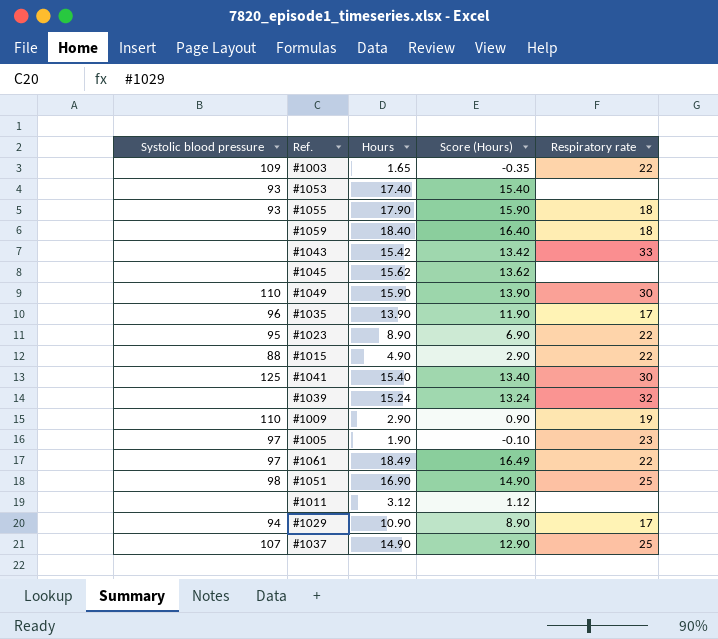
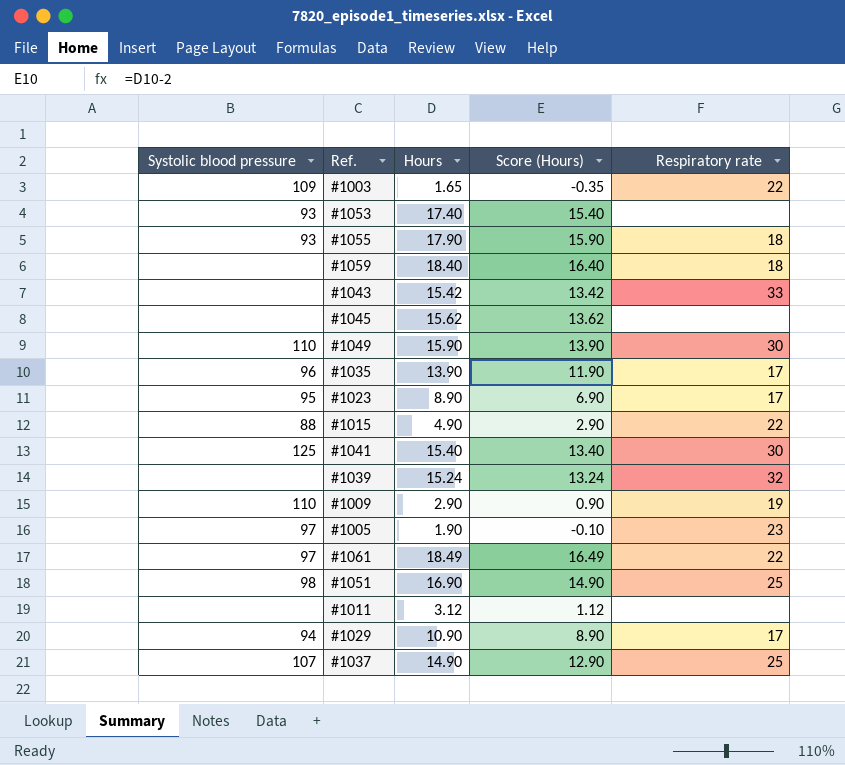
#1023 | Respiratory rate: 22 -> 17

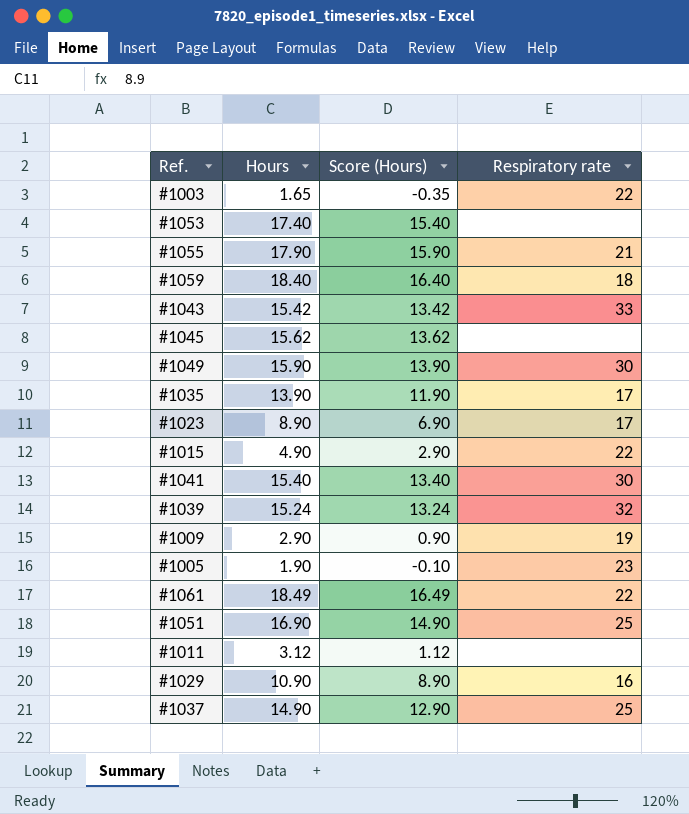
column Systolic blood pressure | position: 1 -> none
#1055 | Respiratory rate: 18 -> 21
#1029 | Respiratory rate: 17 -> 16

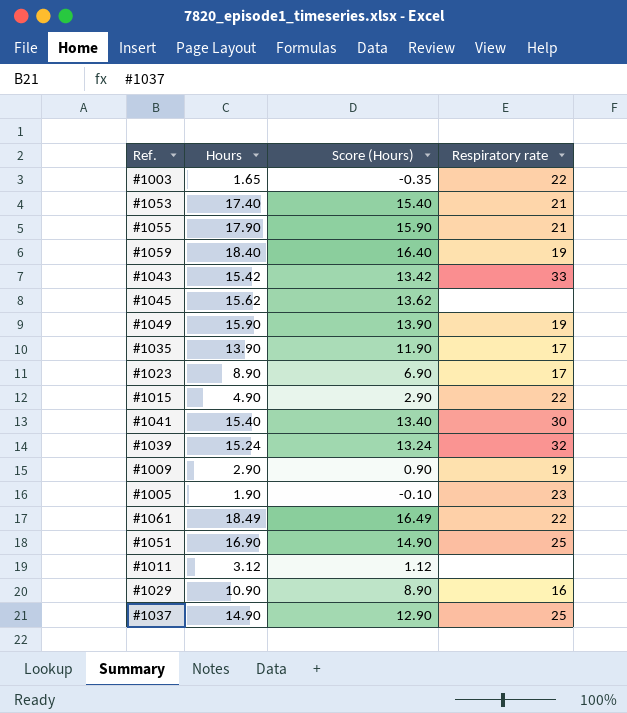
#1053 | Respiratory rate: none -> 21
#1059 | Respiratory rate: 18 -> 19
#1049 | Respiratory rate: 30 -> 19

